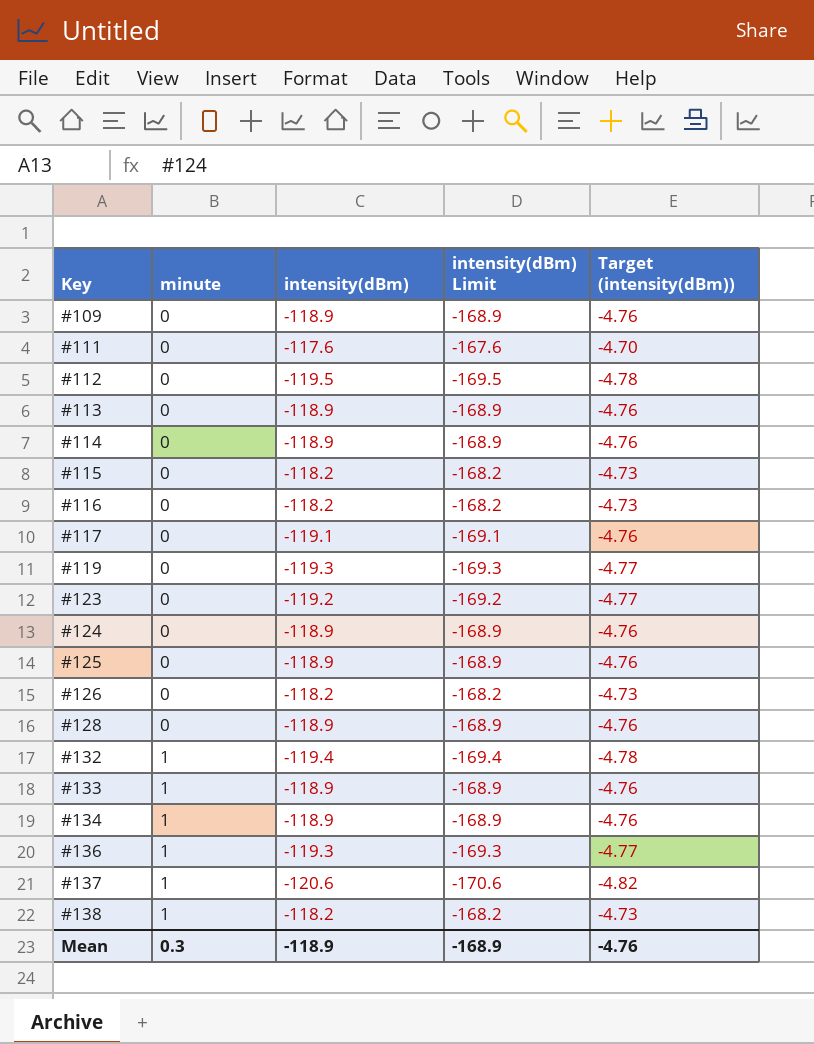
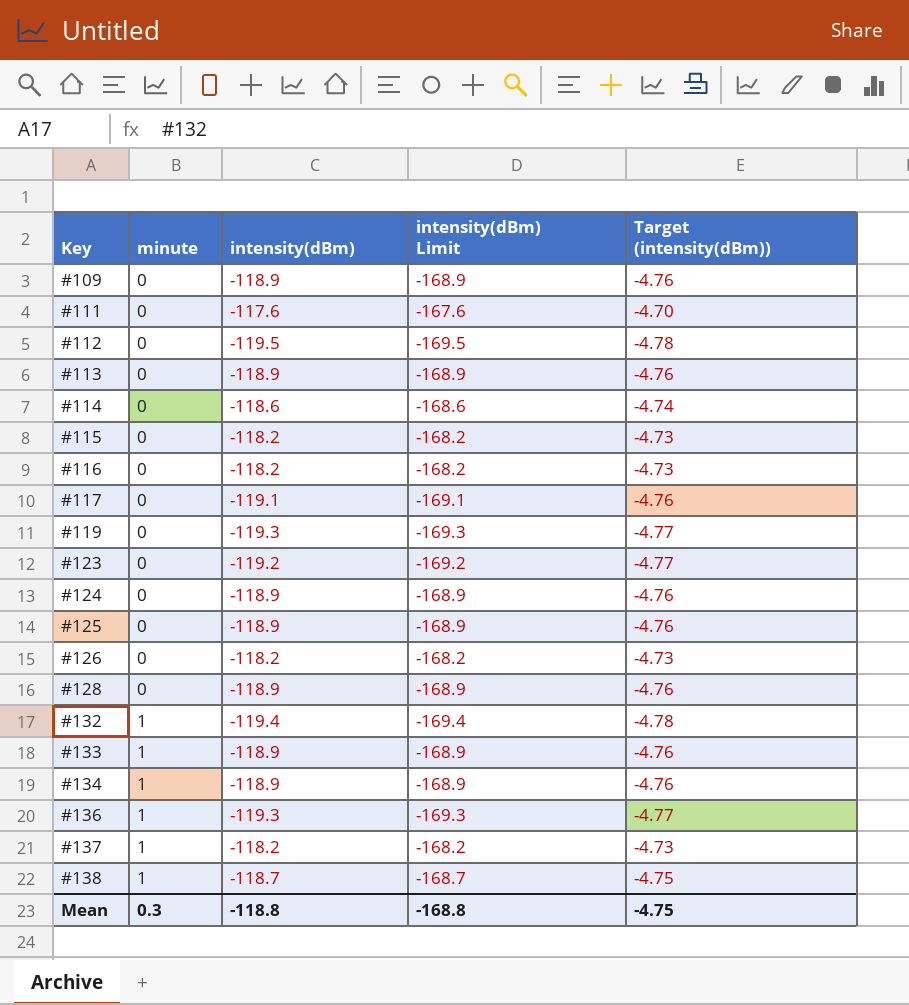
#114 | intensity(dBm): -118.9 -> -118.6
#114 | intensity(dBm) Limit: -168.9 -> -168.6
#114 | Target (intensity(dBm)): -4.76 -> -4.74
#137 | intensity(dBm): -120.6 -> -118.2
#137 | intensity(dBm) Limit: -170.6 -> -168.2
#137 | Target (intensity(dBm)): -4.82 -> -4.73
#138 | intensity(dBm): -118.2 -> -118.7
#138 | intensity(dBm) Limit: -168.2 -> -168.7
#138 | Target (intensity(dBm)): -4.73 -> -4.75
Mean | intensity(dBm): -118.9 -> -118.8
Mean | intensity(dBm) Limit: -168.9 -> -168.8
Mean | Target (intensity(dBm)): -4.76 -> -4.75

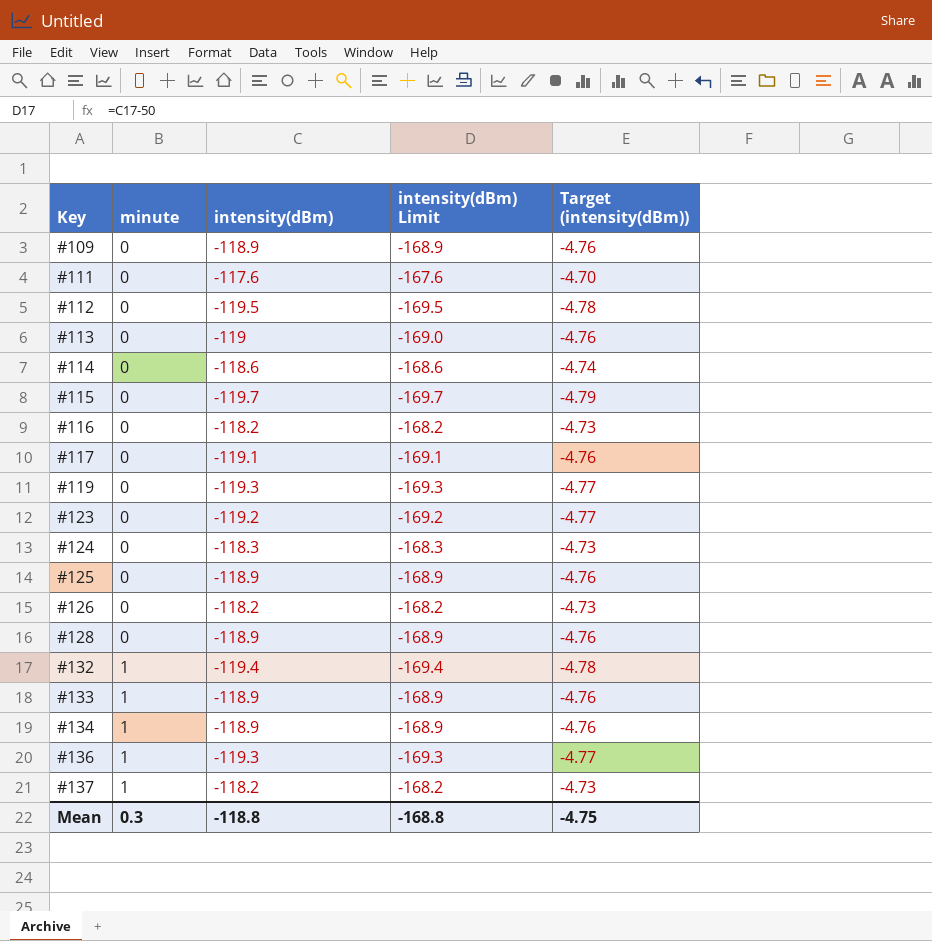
row #138: 1 | -118.7 | -168.7 | -4.75 -> none
#113 | intensity(dBm): -118.9 -> -119
#113 | intensity(dBm) Limit: -168.9 -> -169.0
#115 | intensity(dBm): -118.2 -> -119.7
#115 | intensity(dBm) Limit: -168.2 -> -169.7
#115 | Target (intensity(dBm)): -4.73 -> -4.79
#124 | intensity(dBm): -118.9 -> -118.3
#124 | intensity(dBm) Limit: -168.9 -> -168.3
#124 | Target (intensity(dBm)): -4.76 -> -4.73

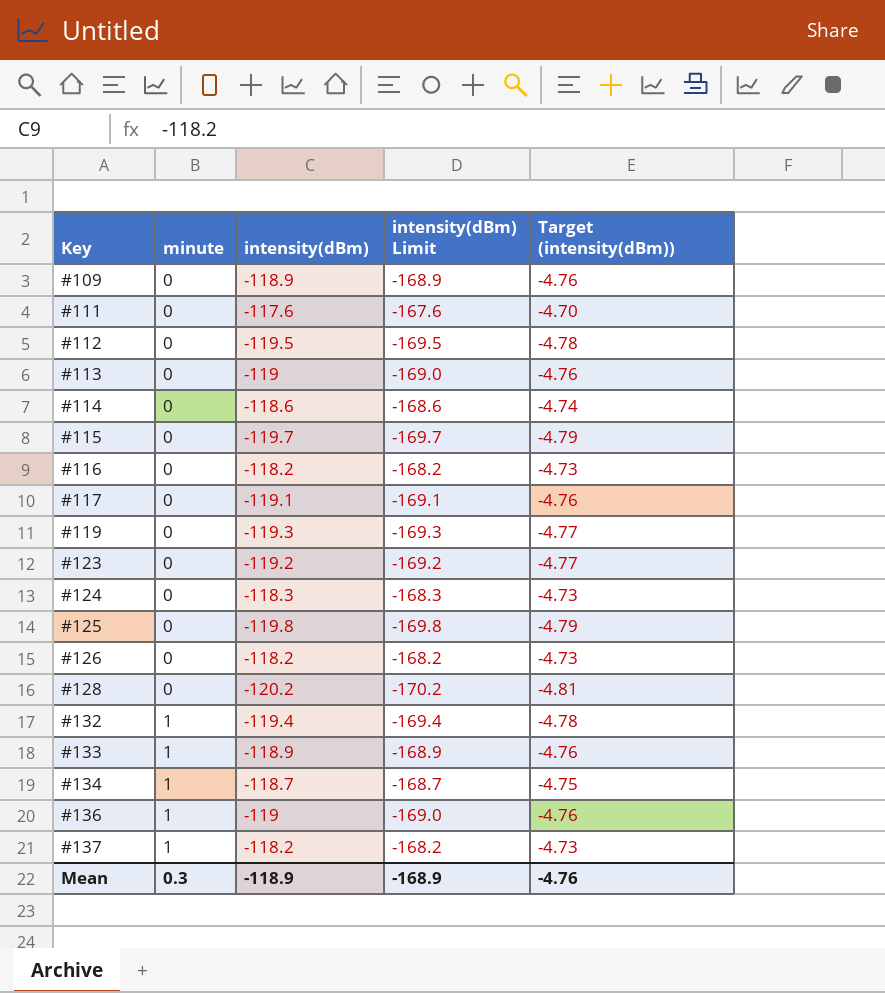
#125 | intensity(dBm): -118.9 -> -119.8
#125 | intensity(dBm) Limit: -168.9 -> -169.8
#125 | Target (intensity(dBm)): -4.76 -> -4.79
#128 | intensity(dBm): -118.9 -> -120.2
#128 | intensity(dBm) Limit: -168.9 -> -170.2
#128 | Target (intensity(dBm)): -4.76 -> -4.81
#134 | intensity(dBm): -118.9 -> -118.7
#134 | intensity(dBm) Limit: -168.9 -> -168.7
#134 | Target (intensity(dBm)): -4.76 -> -4.75
#136 | intensity(dBm): -119.3 -> -119
#136 | intensity(dBm) Limit: -169.3 -> -169.0
#136 | Target (intensity(dBm)): -4.77 -> -4.76
Mean | intensity(dBm): -118.8 -> -118.9
Mean | intensity(dBm) Limit: -168.8 -> -168.9
Mean | Target (intensity(dBm)): -4.75 -> -4.76

